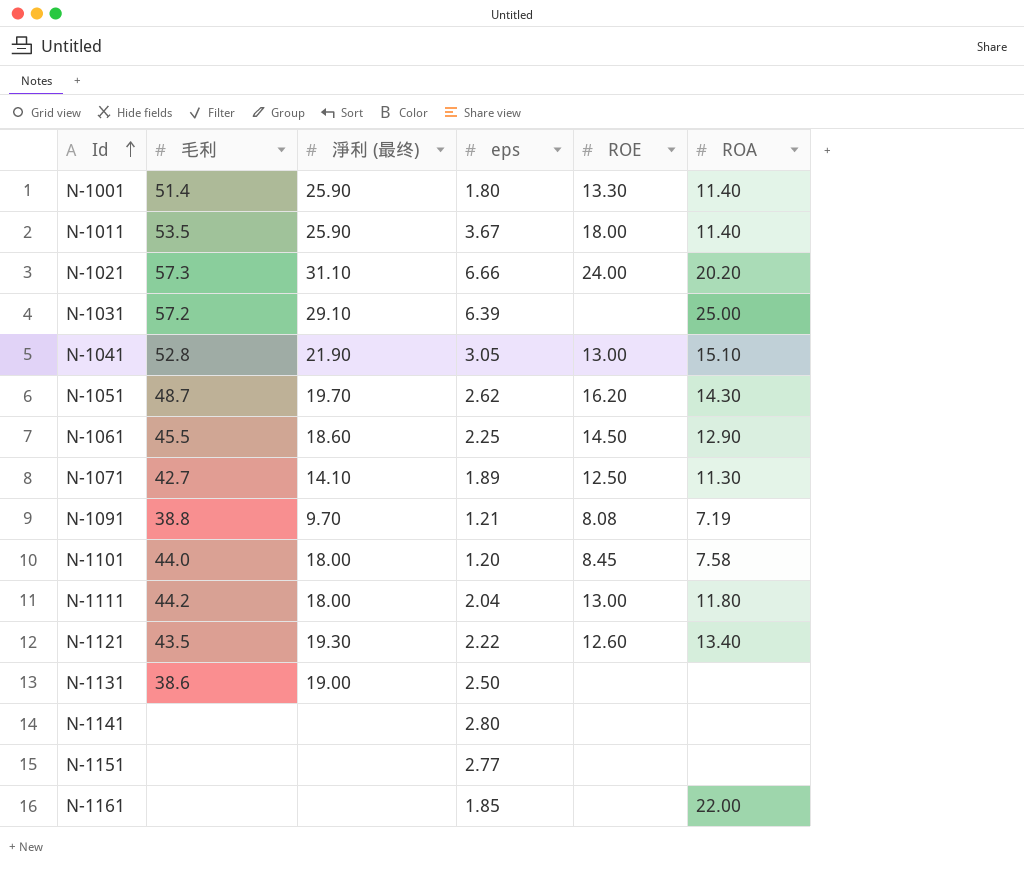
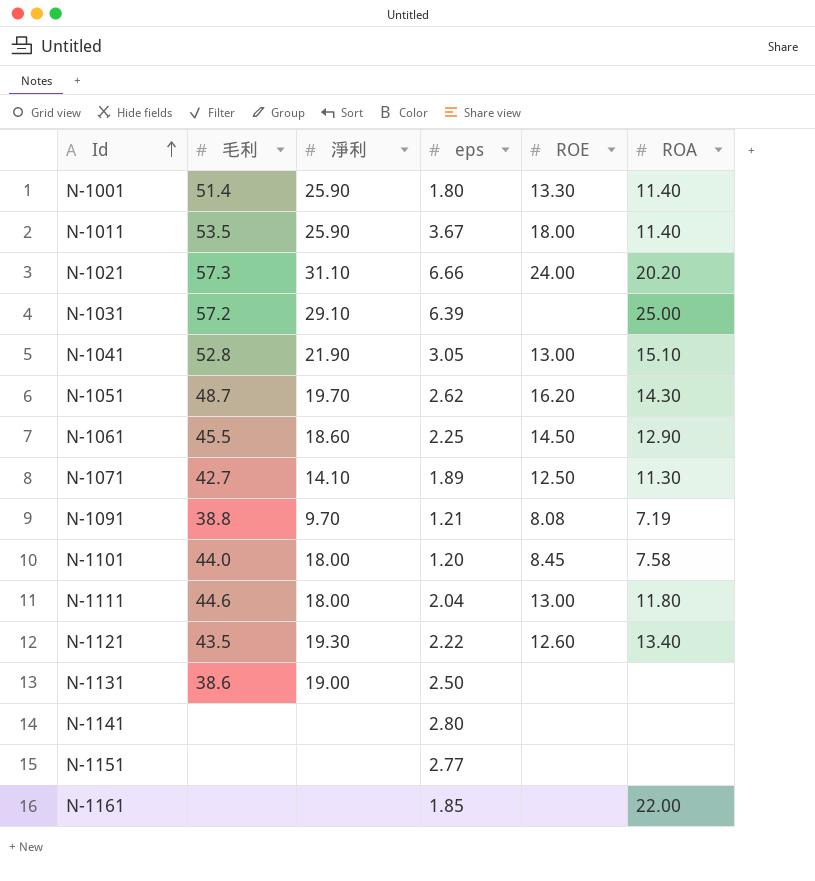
column name: 淨利 (最终) -> 淨利
N-1111 | 毛利: 44.2 -> 44.6

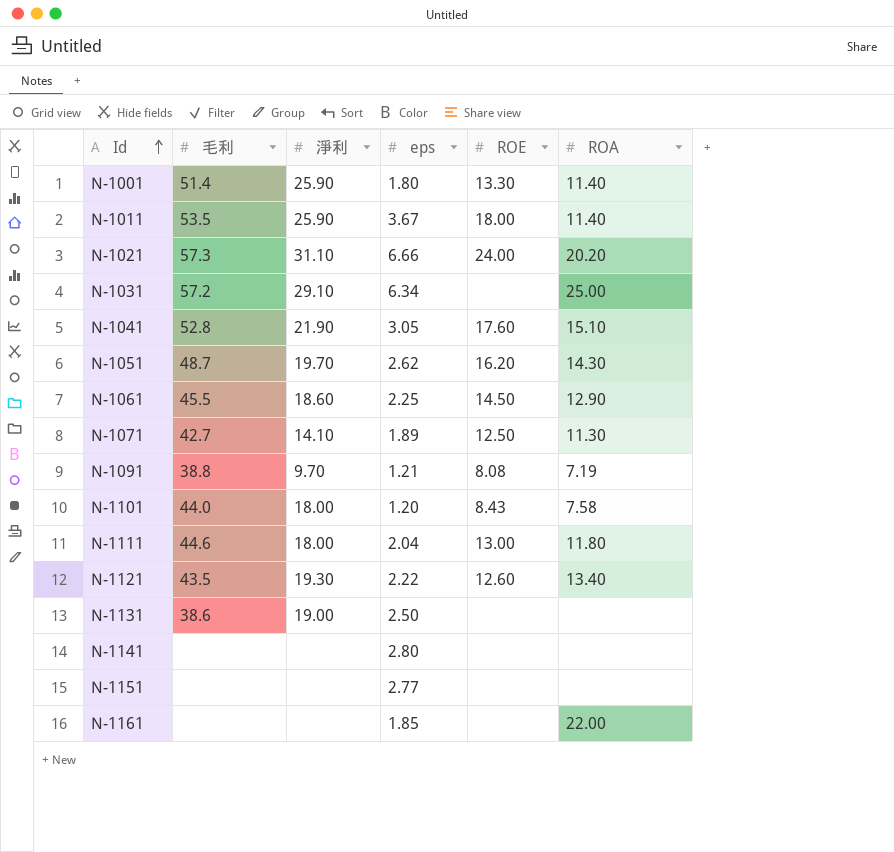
N-1031 | eps: 6.39 -> 6.34
N-1041 | ROE: 13.00 -> 17.60
N-1101 | ROE: 8.45 -> 8.43

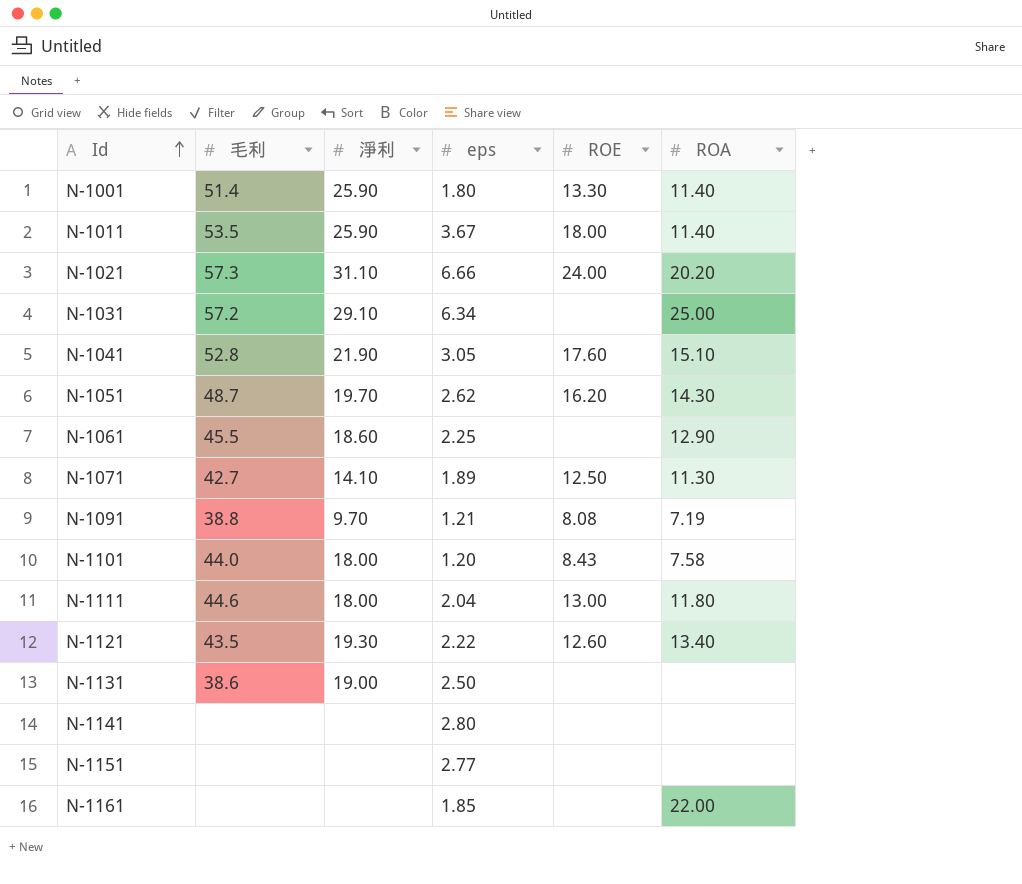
N-1061 | ROE: 14.50 -> none

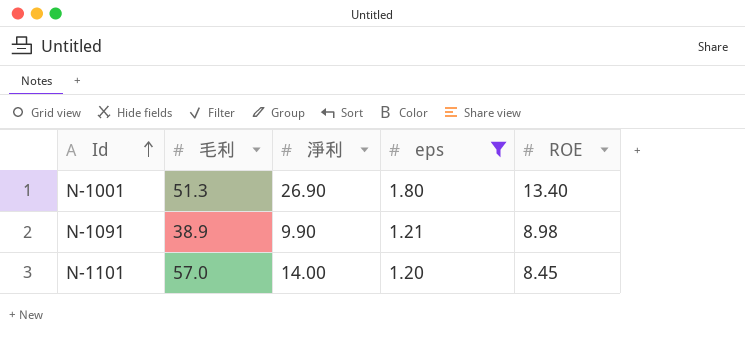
filter: none -> eps <= 1.80
column ROA | position: 6 -> none
N-1001 | 毛利: 51.4 -> 51.3
N-1001 | 淨利: 25.90 -> 26.90
N-1001 | ROE: 13.30 -> 13.40
N-1091 | 毛利: 38.8 -> 38.9
N-1091 | 淨利: 9.70 -> 9.90
N-1091 | ROE: 8.08 -> 8.98
N-1101 | 毛利: 44.0 -> 57.0
N-1101 | 淨利: 18.00 -> 14.00
N-1101 | ROE: 8.43 -> 8.45

